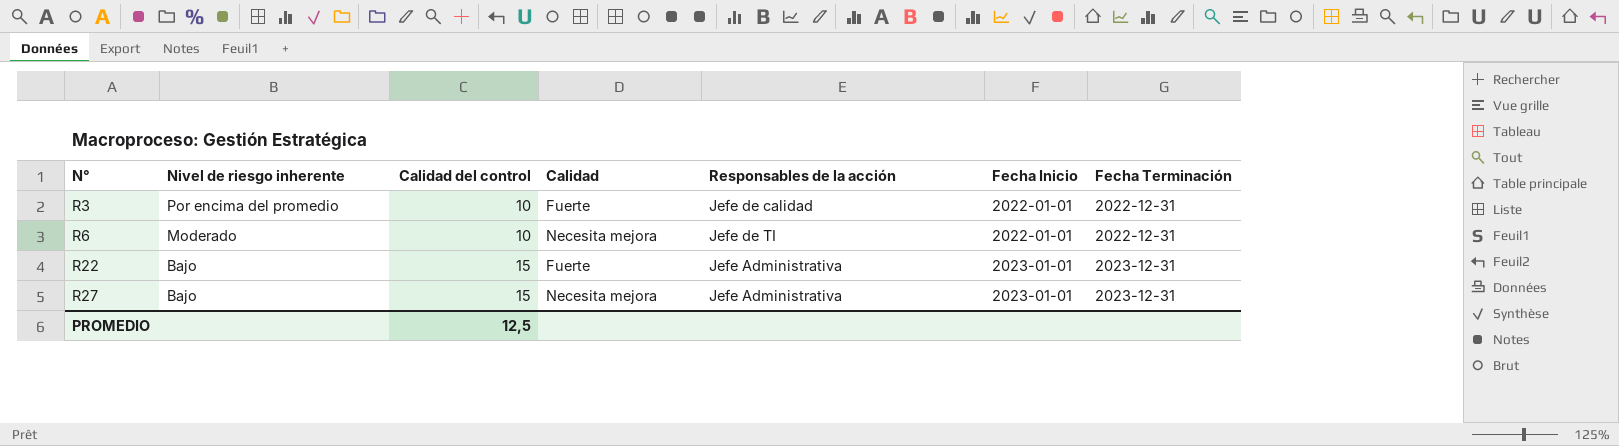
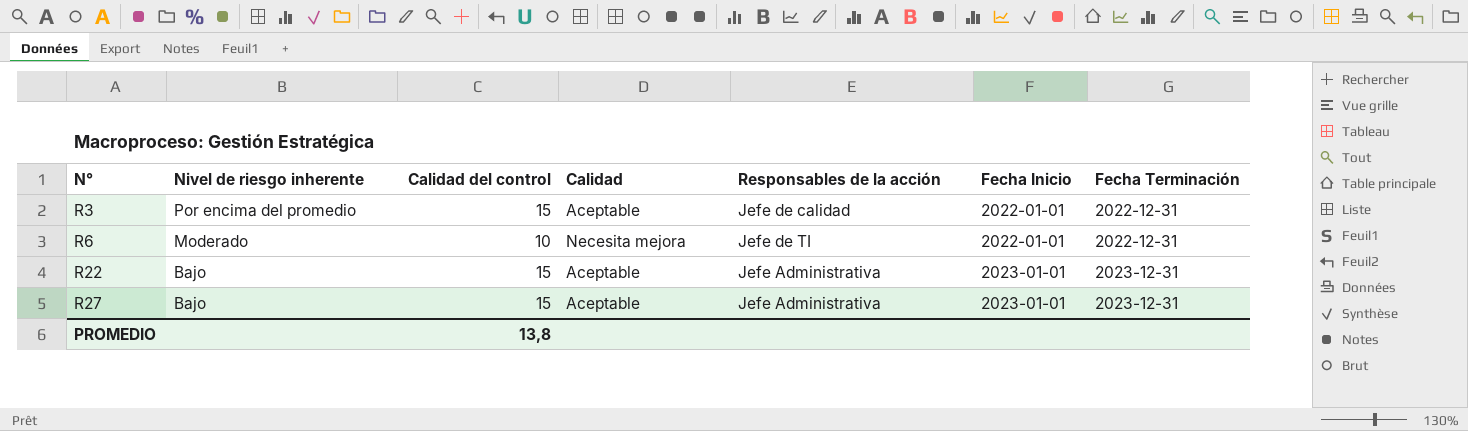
R3 | Calidad del control: 10 -> 15
R3 | Calidad: Fuerte -> Aceptable
R22 | Calidad: Fuerte -> Aceptable
R27 | Calidad: Necesita mejora -> Aceptable
PROMEDIO | Calidad del control: 12,5 -> 13,8

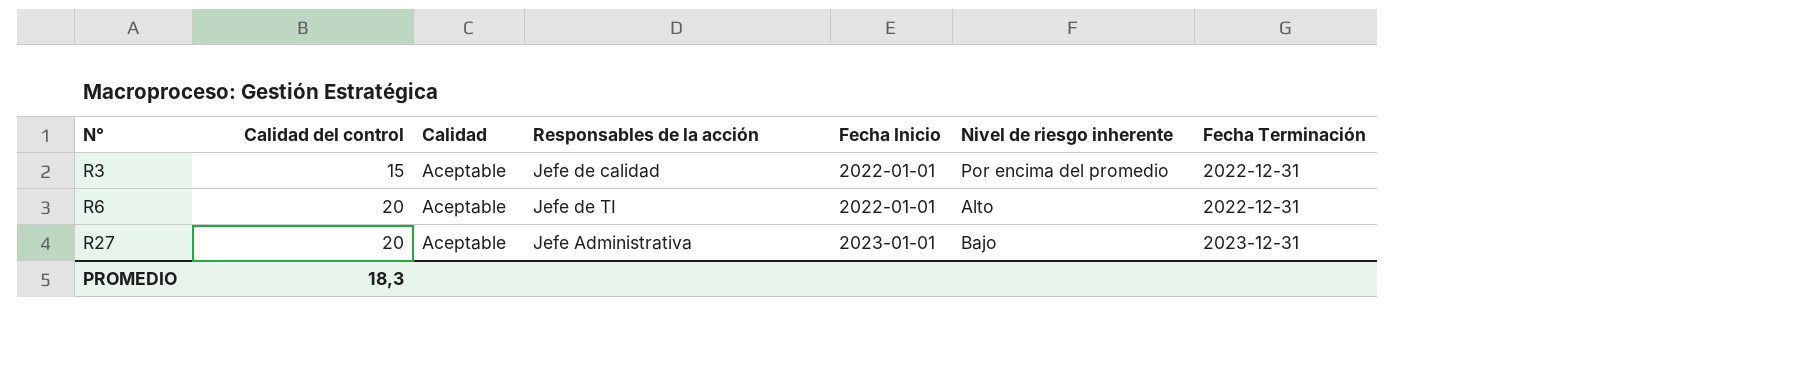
column Nivel de riesgo inherente | position: 2 -> 6
row R22: Bajo | 15 | Aceptable | Jefe Administrativa | 2023-01-01 | 2023-12-31 -> none
R6 | Calidad del control: 10 -> 20
R6 | Calidad: Necesita mejora -> Aceptable
R6 | Nivel de riesgo inherente: Moderado -> Alto
R27 | Calidad del control: 15 -> 20
PROMEDIO | Calidad del control: 13,8 -> 18,3

